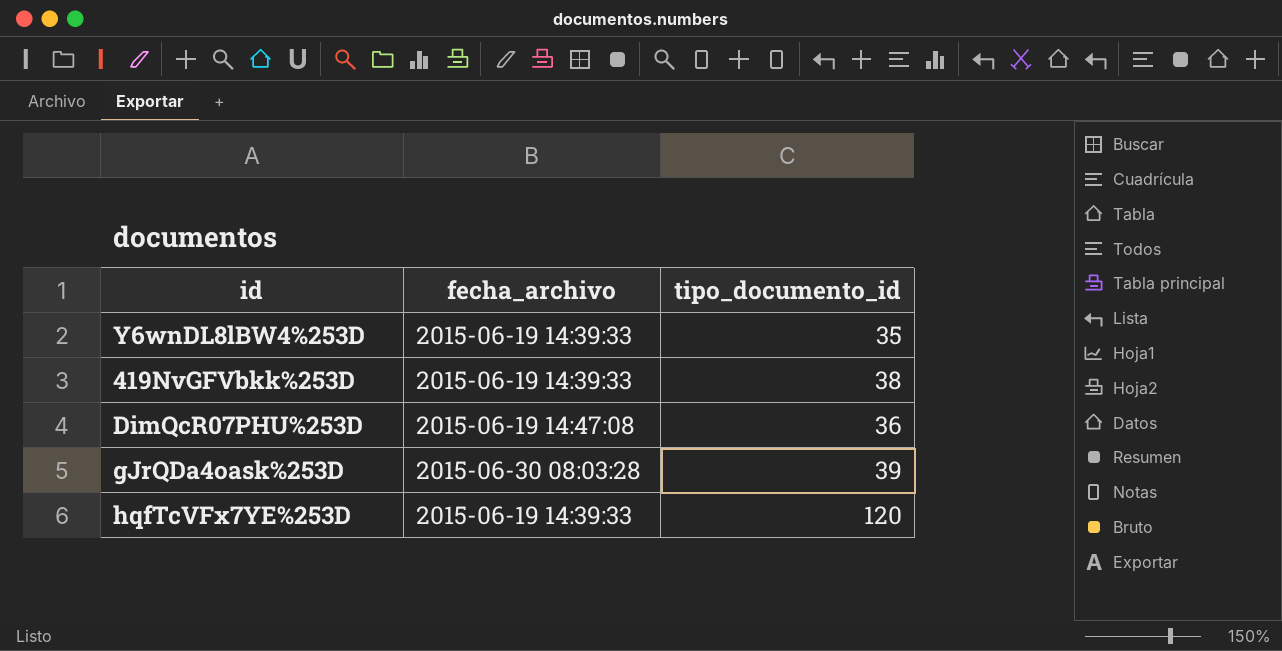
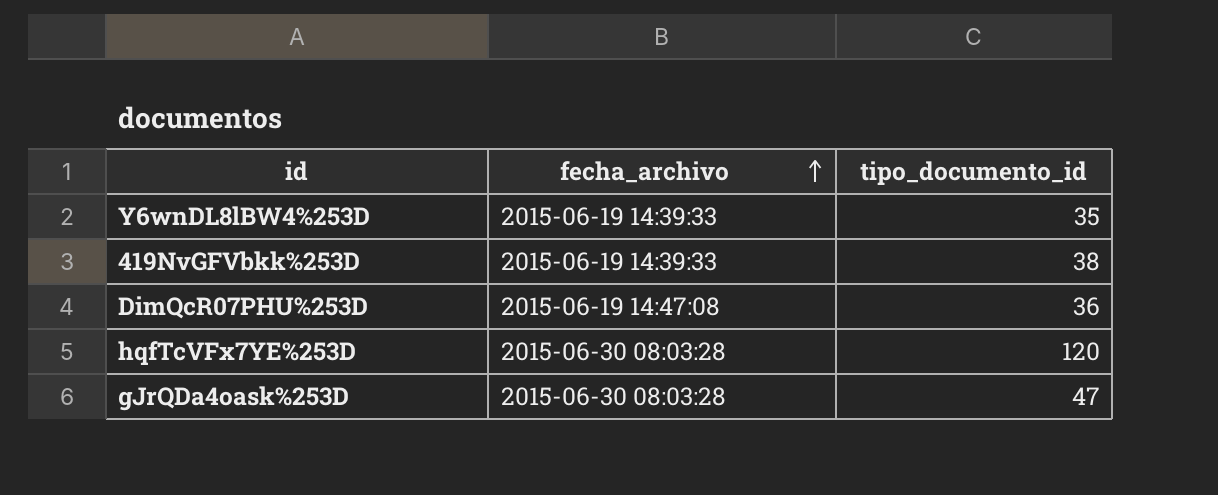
row order: none -> fecha_archivo ascending
hqfTcVFx7YE%253D | fecha_archivo: 2015-06-19 14:39:33 -> 2015-06-30 08:03:28
gJrQDa4oask%253D | tipo_documento_id: 39 -> 47

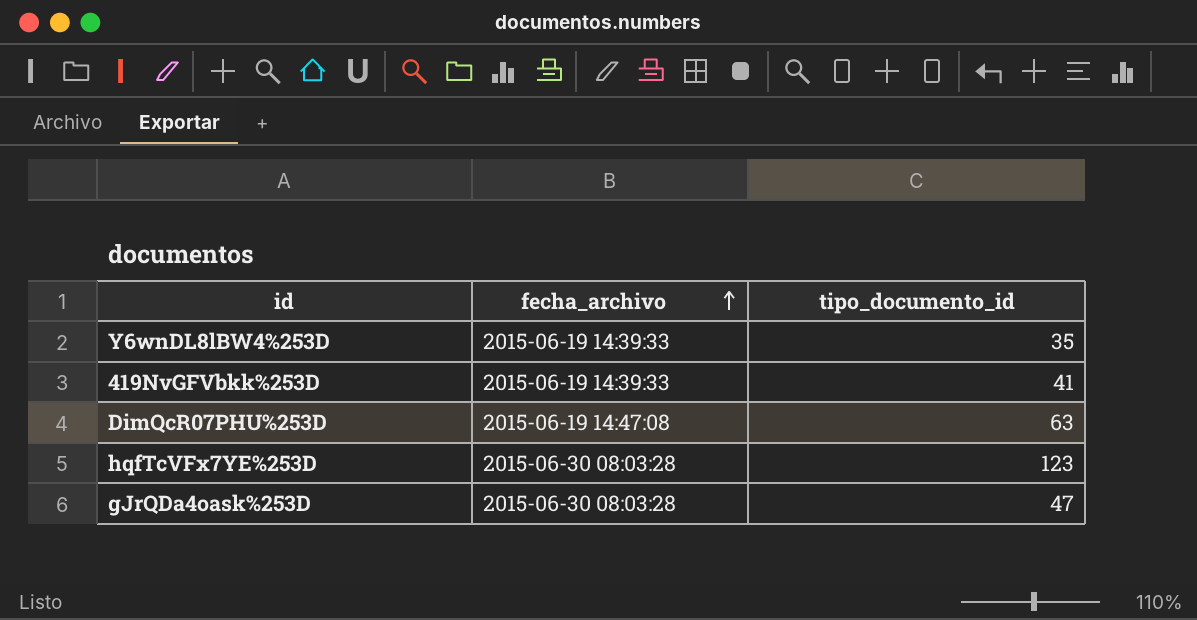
419NvGFVbkk%253D | tipo_documento_id: 38 -> 41
DimQcR07PHU%253D | tipo_documento_id: 36 -> 63
hqfTcVFx7YE%253D | tipo_documento_id: 120 -> 123

